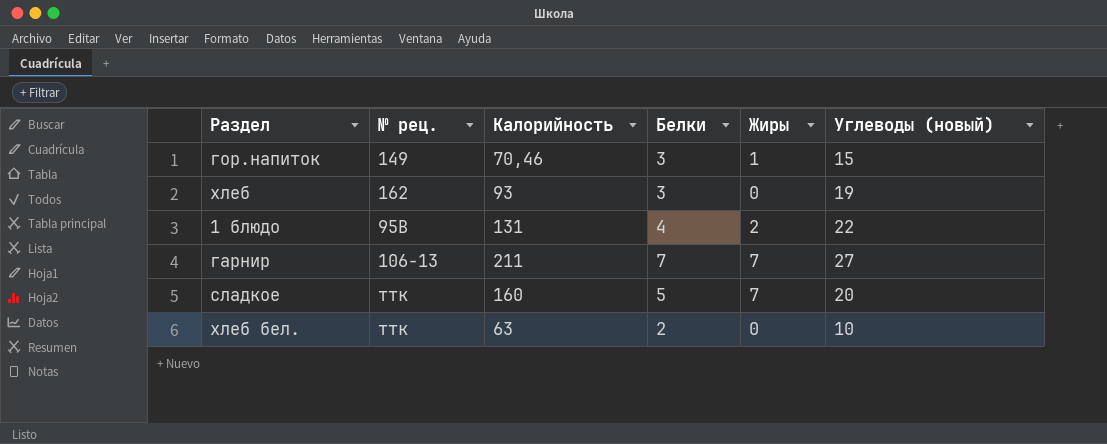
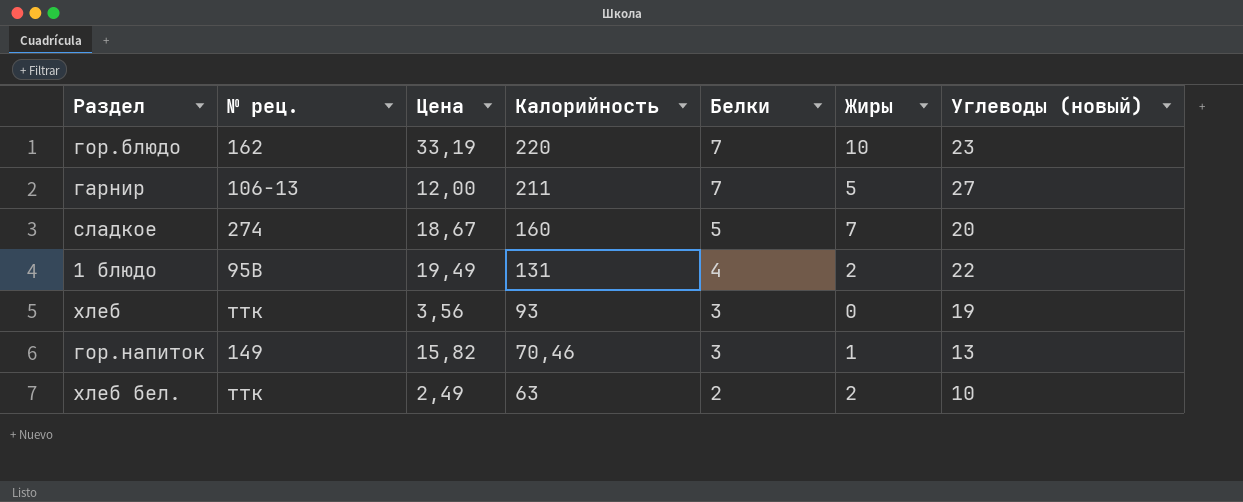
row order: none -> Калорийность descending
column Цена | position: none -> 3
row гор.блюдо: none -> 162 | 33,19 | 220 | 7 | 10 | 23
гарнир | Жиры: 7 -> 5
сладкое | № рец.: ттк -> 274
хлеб | № рец.: 162 -> ттк
гор.напиток | Углеводы (новый): 15 -> 13
хлеб бел. | Жиры: 0 -> 2

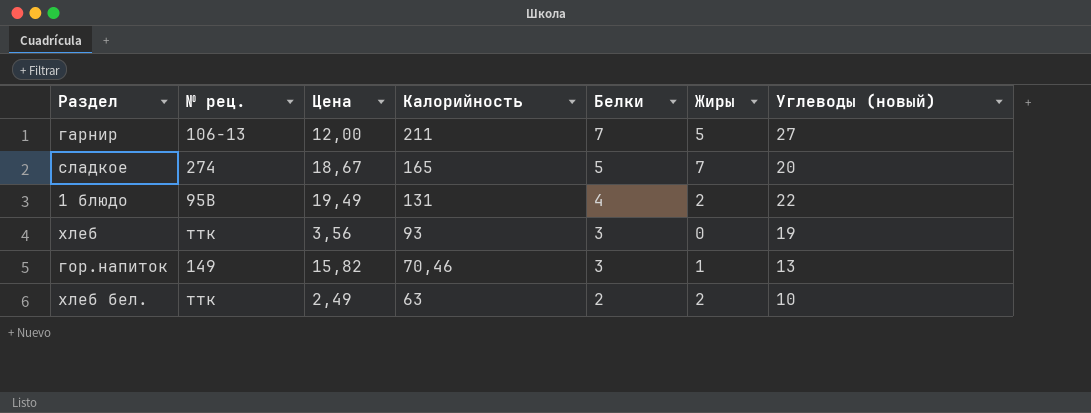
row гор.блюдо: 162 | 33,19 | 220 | 7 | 10 | 23 -> none
сладкое | Калорийность: 160 -> 165

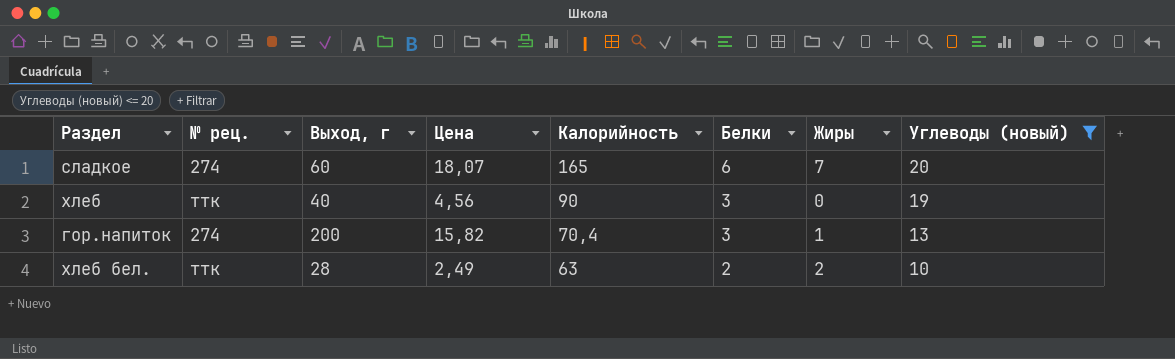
filter: none -> Углеводы (новый) <= 20
column Выход, г | position: none -> 3
сладкое | Цена: 18,67 -> 18,07
сладкое | Белки: 5 -> 6
хлеб | Цена: 3,56 -> 4,56
хлеб | Калорийность: 93 -> 90
гор.напиток | № рец.: 149 -> 274
гор.напиток | Калорийность: 70,46 -> 70,4

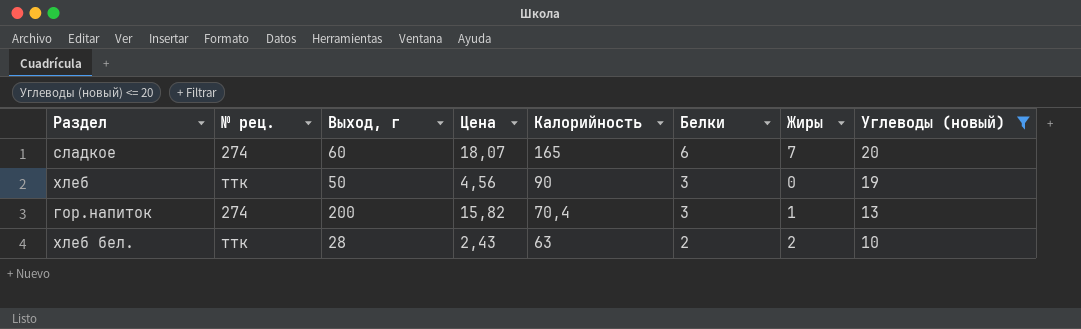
хлеб | Выход, г: 40 -> 50
хлеб бел. | Цена: 2,49 -> 2,43

